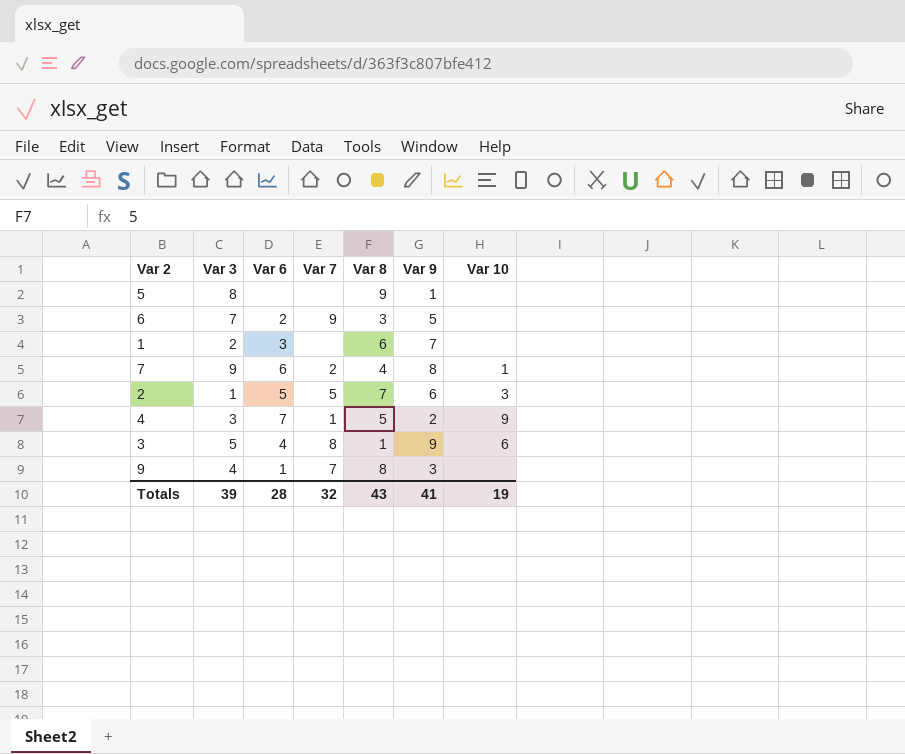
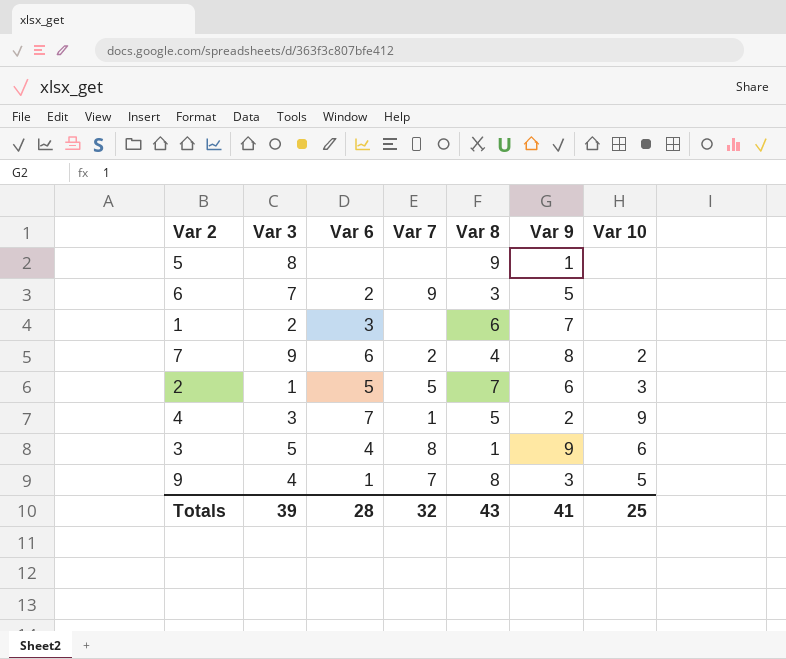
7 | Var 10: 1 -> 2
9 | Var 10: none -> 5
Totals | Var 10: 19 -> 25

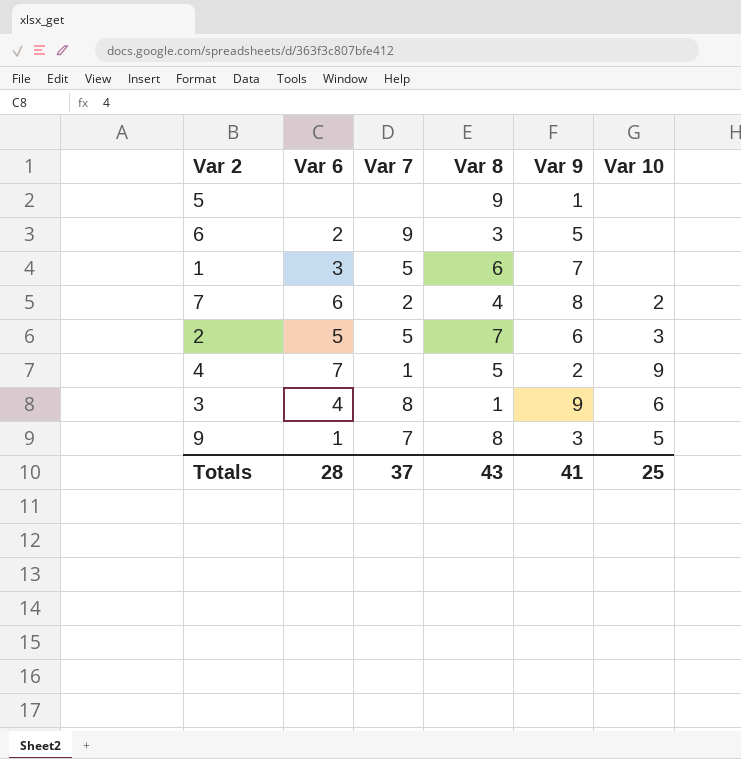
column Var 3 | position: 2 -> none
1 | Var 7: none -> 5
Totals | Var 7: 32 -> 37

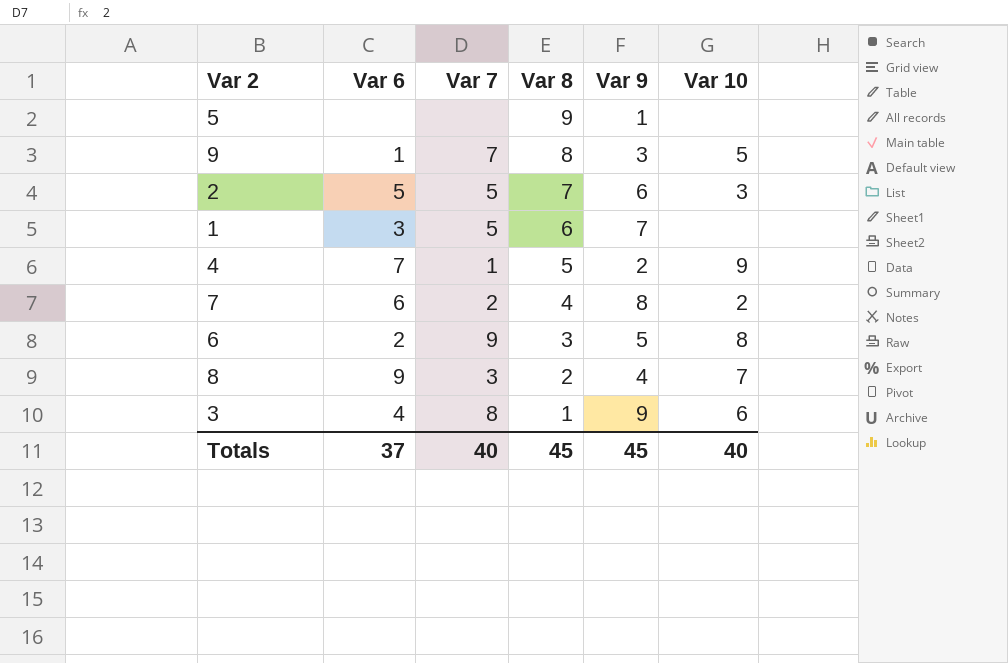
row order: none -> Var 8 descending
6 | Var 10: none -> 8
row 8: none -> 9 | 3 | 2 | 4 | 7
Totals | Var 6: 28 -> 37
Totals | Var 7: 37 -> 40
Totals | Var 8: 43 -> 45
Totals | Var 9: 41 -> 45
Totals | Var 10: 25 -> 40

